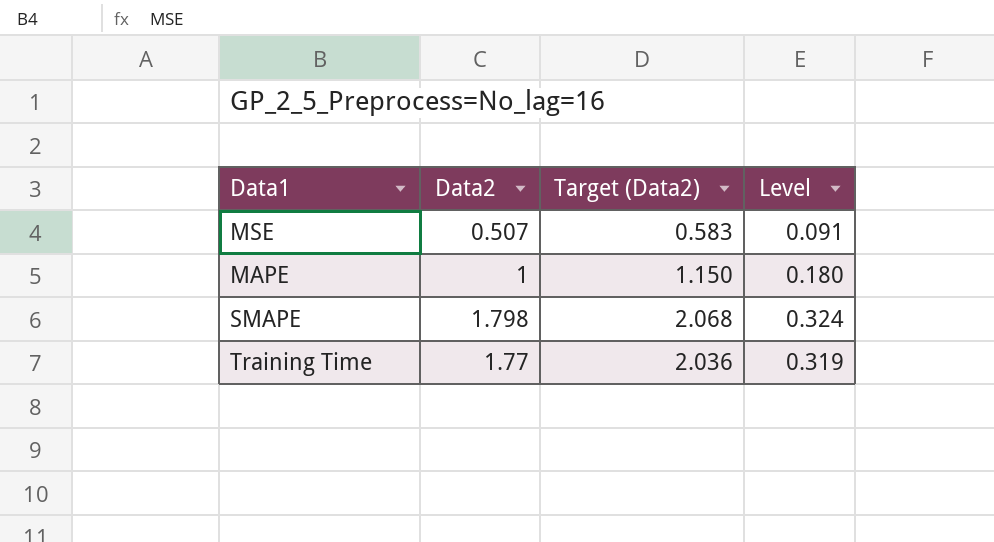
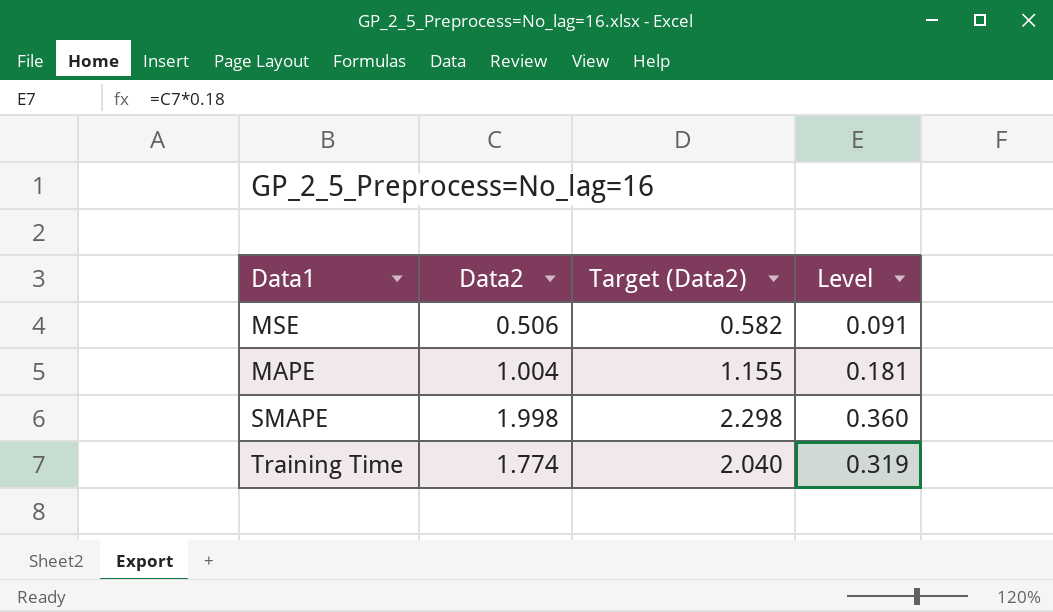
MSE | Data2: 0.507 -> 0.506
MSE | Target (Data2): 0.583 -> 0.582
MAPE | Data2: 1 -> 1.004
MAPE | Target (Data2): 1.150 -> 1.155
MAPE | Level: 0.180 -> 0.181
SMAPE | Data2: 1.798 -> 1.998
SMAPE | Target (Data2): 2.068 -> 2.298
SMAPE | Level: 0.324 -> 0.360
Training Time | Data2: 1.77 -> 1.774
Training Time | Target (Data2): 2.036 -> 2.040

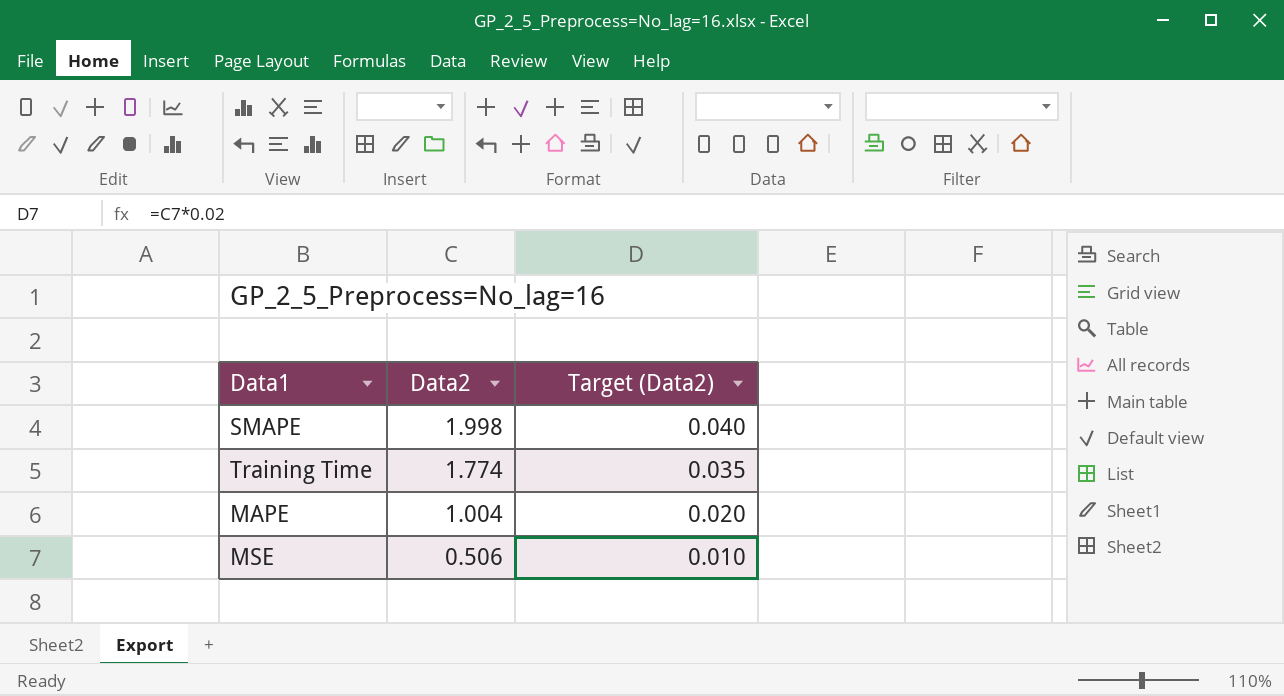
row order: none -> Data2 descending
column Level | formula: [Data2] * 0.18 -> none
column Target (Data2) | formula: [Data2] * 1.15 -> [Data2] * 0.02

